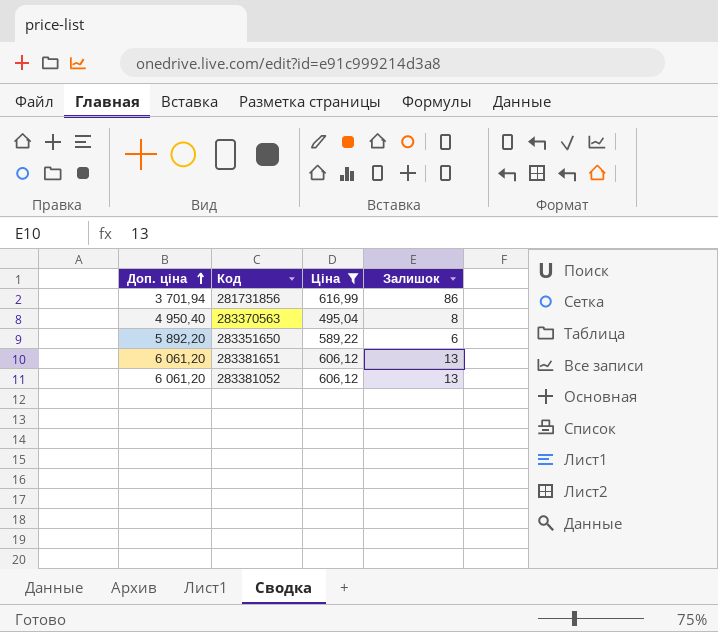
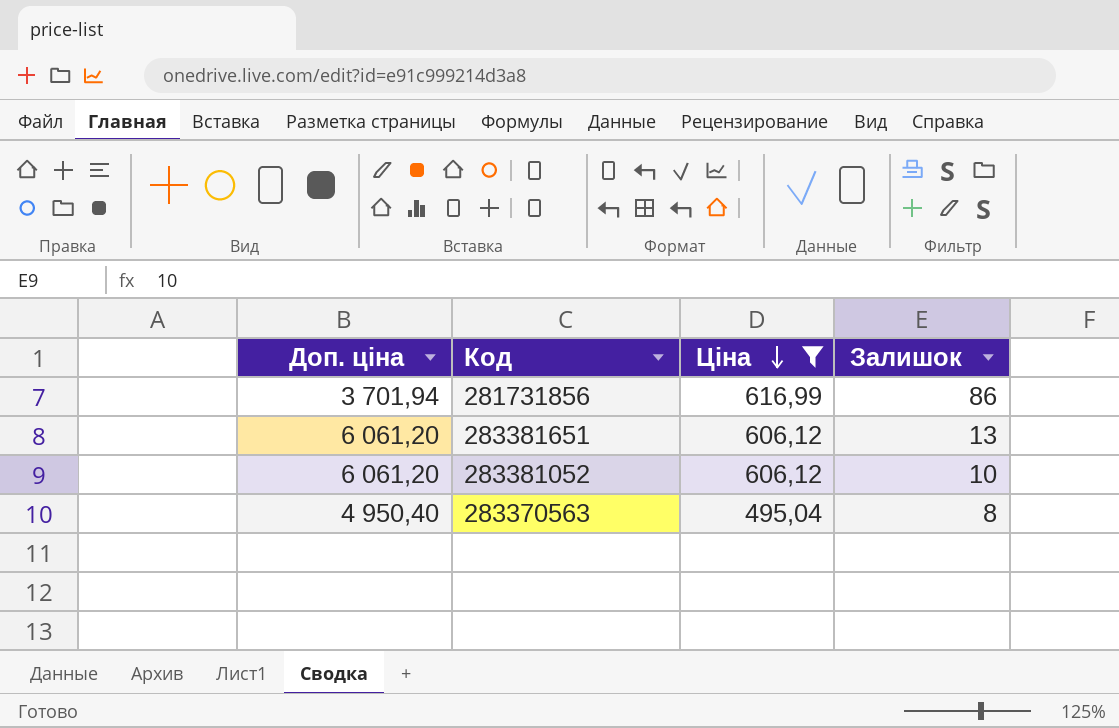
row order: Доп. ціна ascending -> Ціна descending
row 283351650: 5 892,20 | 589,22 | 6 -> none
283381052 | Залишок: 13 -> 10

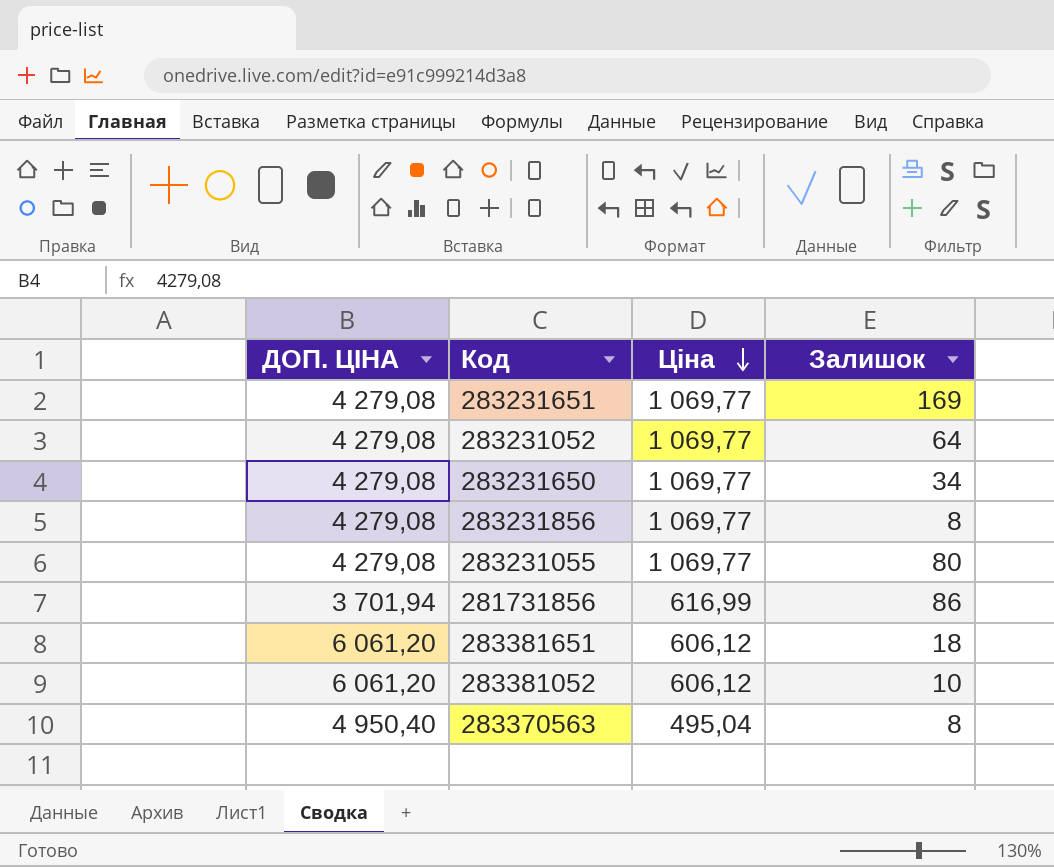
filter: Ціна != 1 069,77 -> none
column name: Доп. ціна -> ДОП. ЦІНА
283381651 | Залишок: 13 -> 18

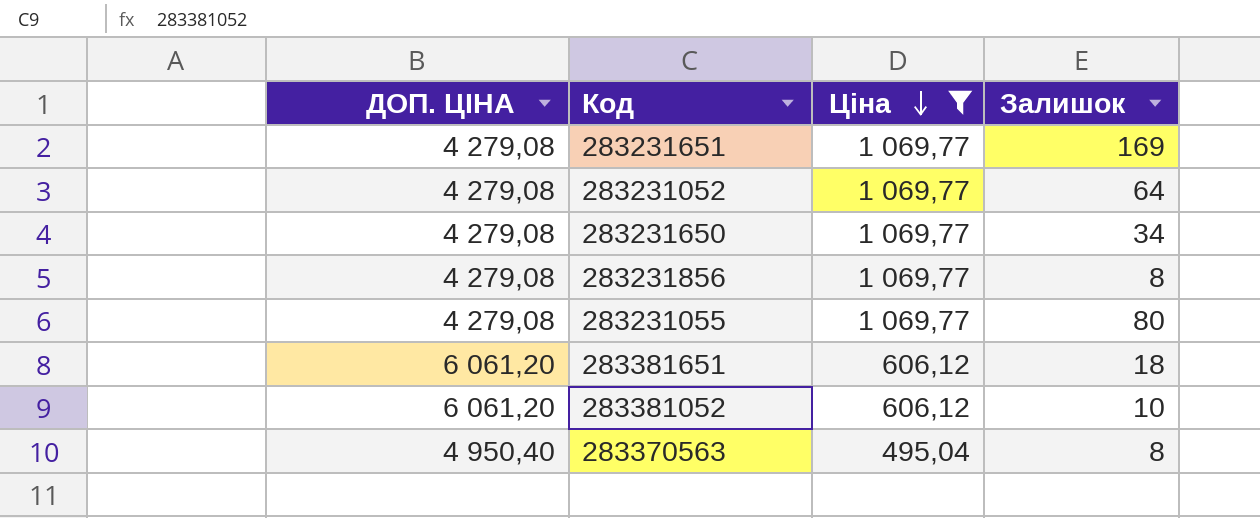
filter: none -> Ціна != 616,99

